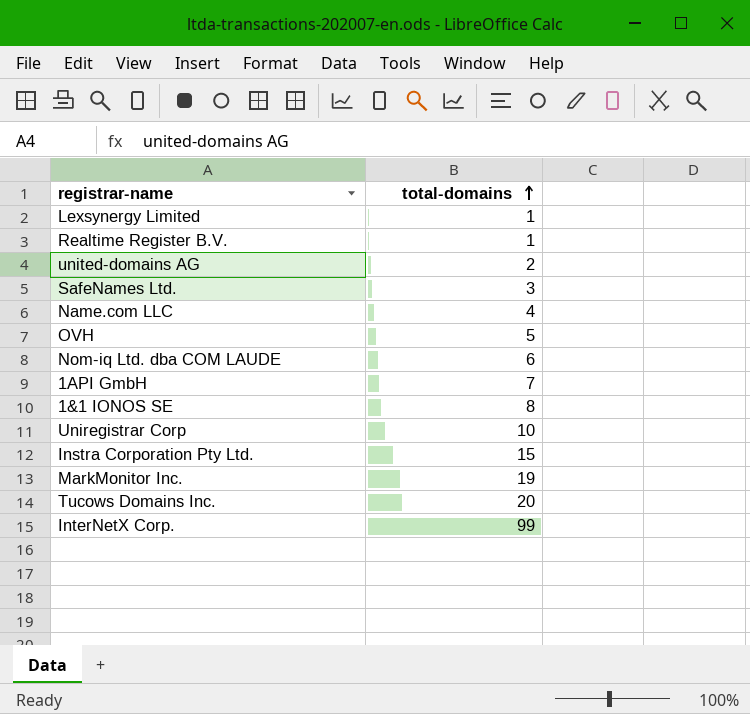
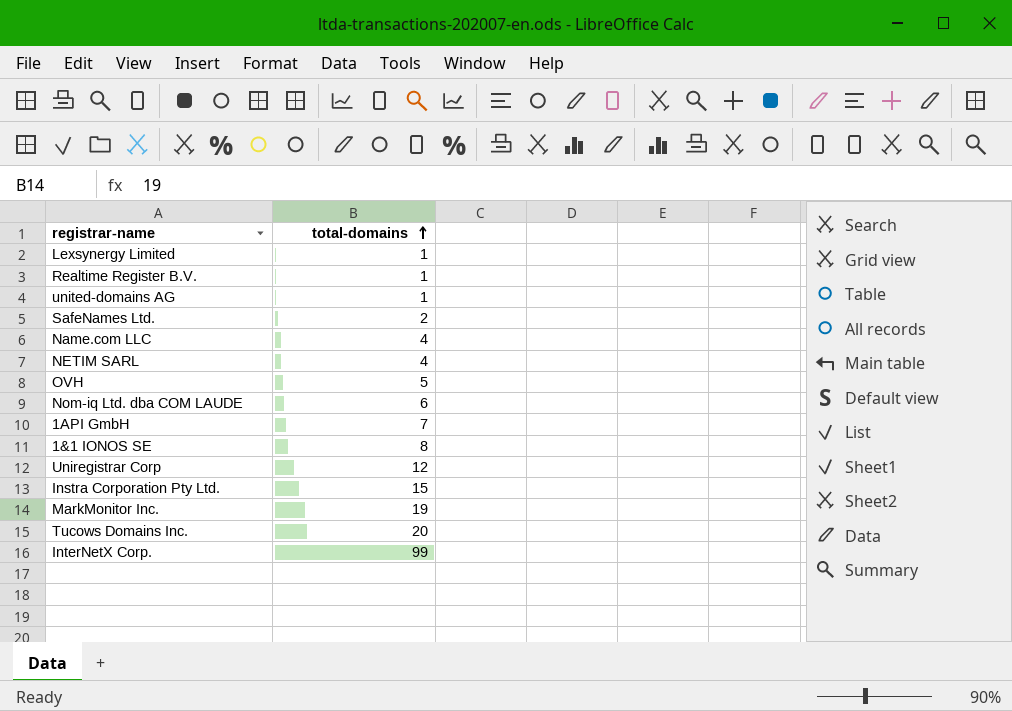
united-domains AG | total-domains: 2 -> 1
SafeNames Ltd. | total-domains: 3 -> 2
row NETIM SARL: none -> 4
Uniregistrar Corp | total-domains: 10 -> 12

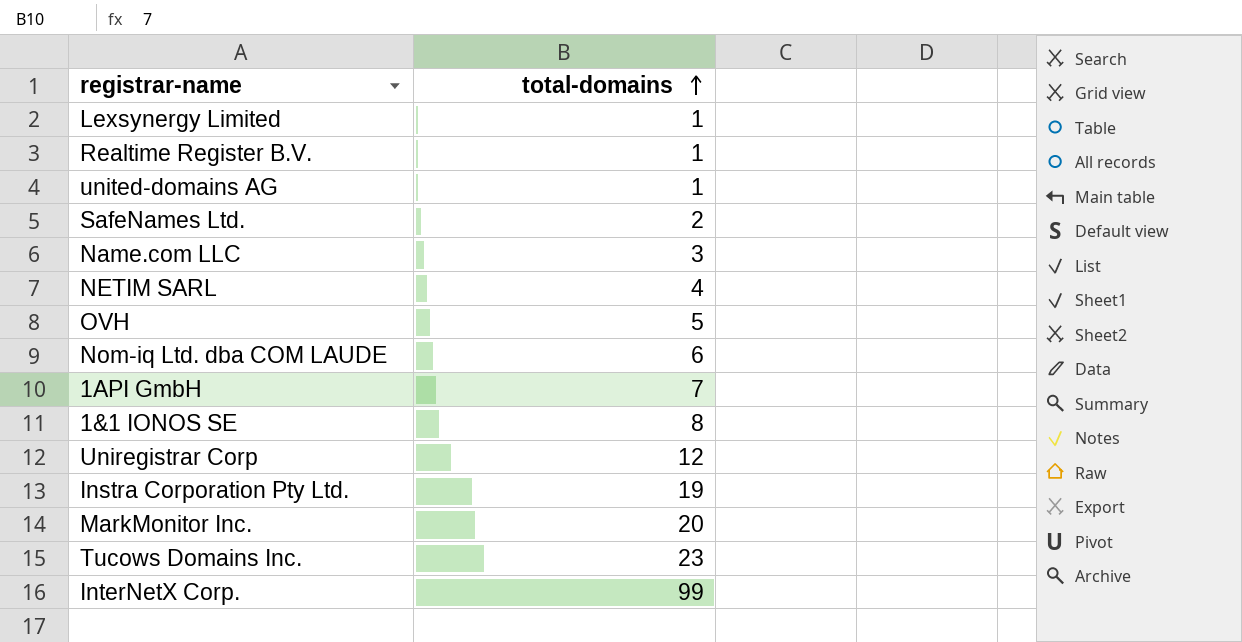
Name.com LLC | total-domains: 4 -> 3
Instra Corporation Pty Ltd. | total-domains: 15 -> 19
MarkMonitor Inc. | total-domains: 19 -> 20
Tucows Domains Inc. | total-domains: 20 -> 23

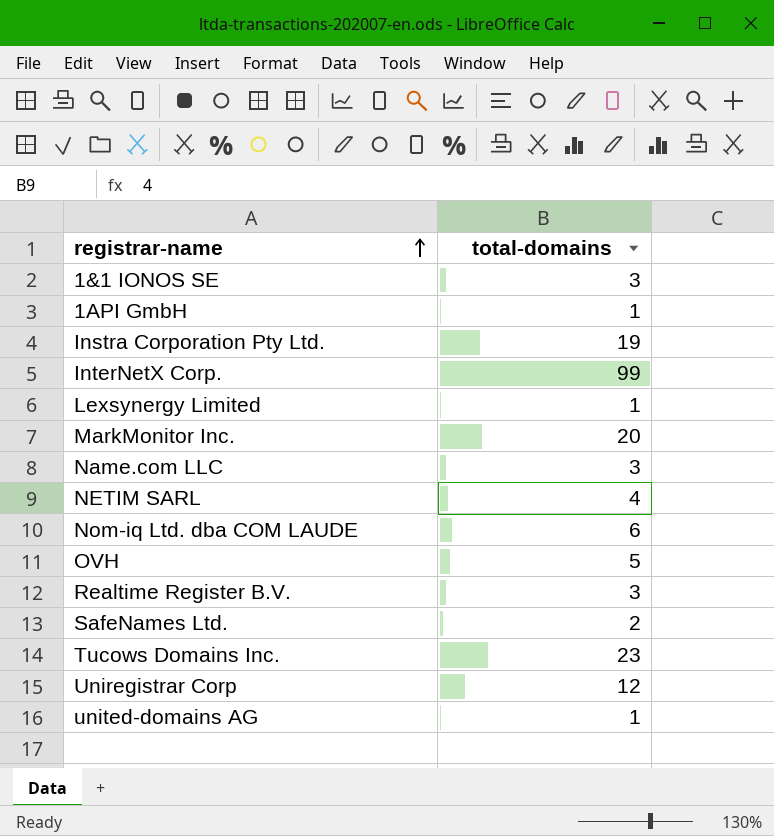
row order: total-domains ascending -> registrar-name ascending
1&1 IONOS SE | total-domains: 8 -> 3
1API GmbH | total-domains: 7 -> 1
Realtime Register B.V. | total-domains: 1 -> 3

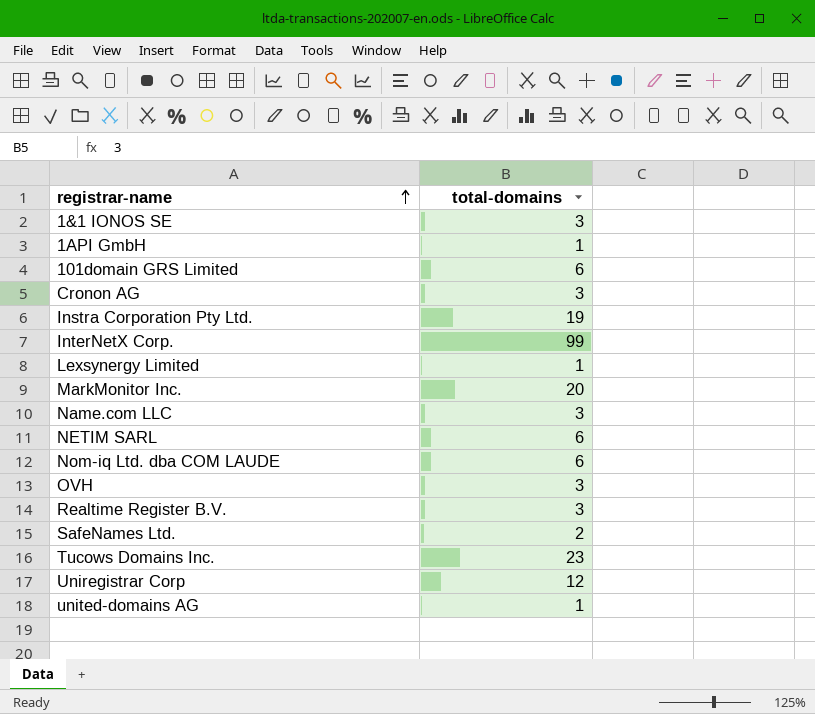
row 101domain GRS Limited: none -> 6
row Cronon AG: none -> 3
NETIM SARL | total-domains: 4 -> 6
OVH | total-domains: 5 -> 3

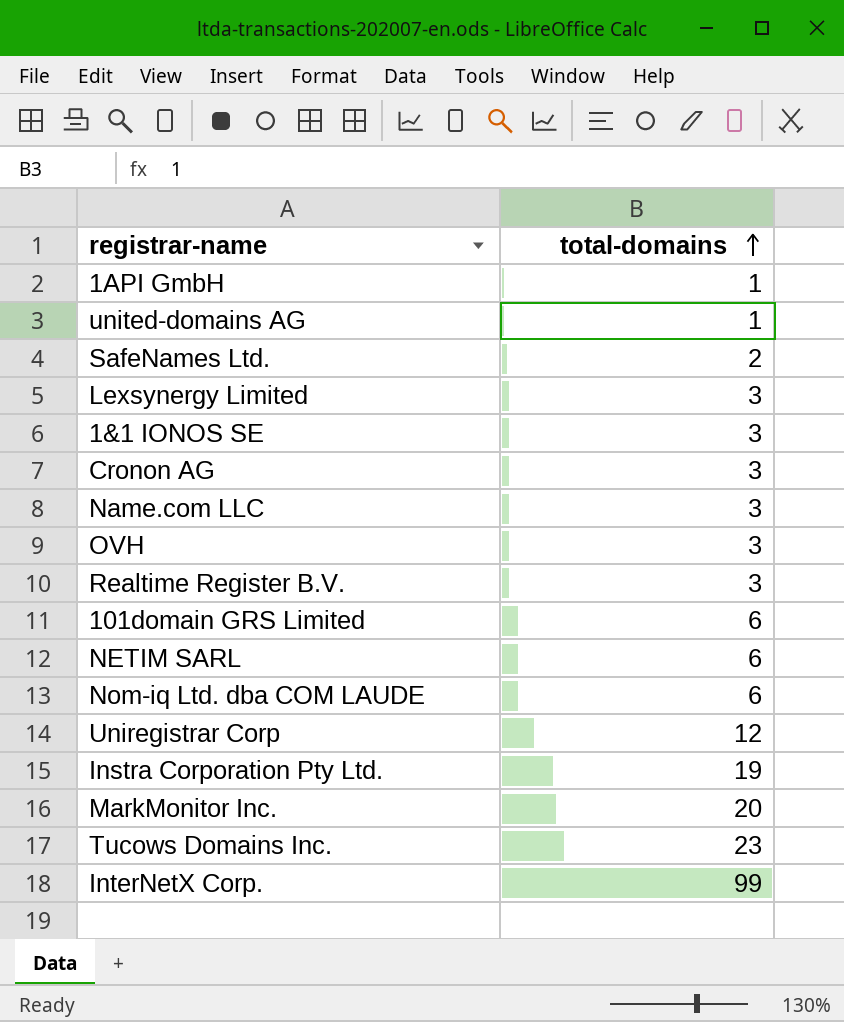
row order: registrar-name ascending -> total-domains ascending
Lexsynergy Limited | total-domains: 1 -> 3

